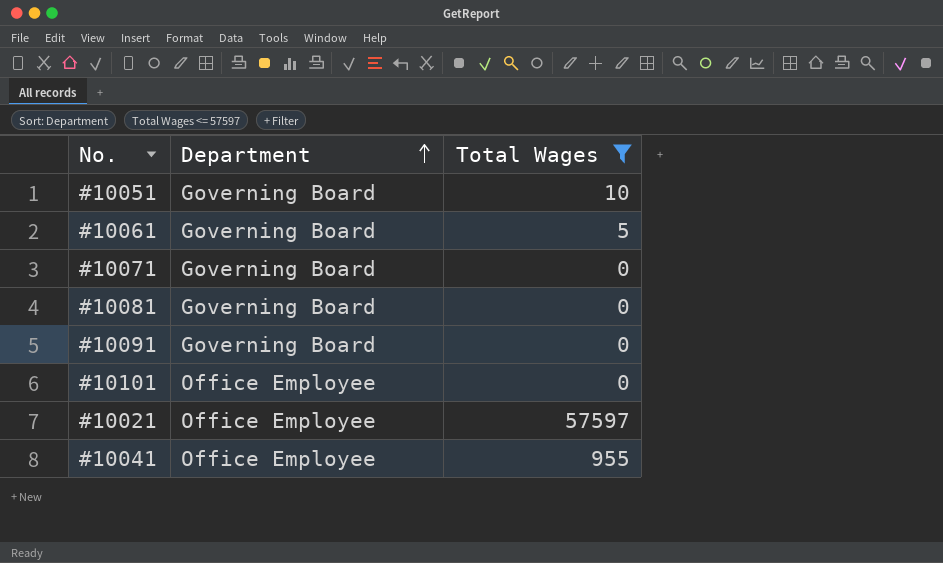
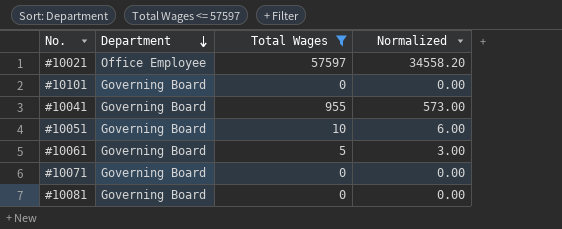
row order: Department ascending -> Department descending
column Normalized | formula: none -> [Total Wages] * 0.6
row #10091: Governing Board | 0 -> none
#10101 | Department: Office Employee -> Governing Board
#10041 | Department: Office Employee -> Governing Board

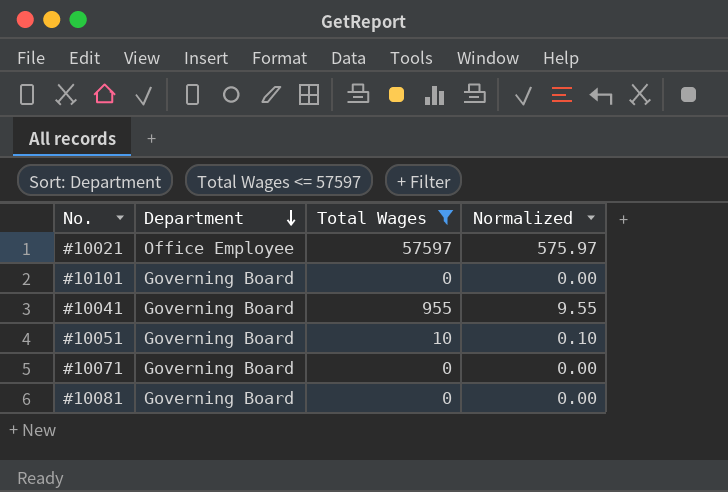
column Normalized | formula: [Total Wages] * 0.6 -> [Total Wages] * 0.01
row #10061: Governing Board | 5 | 3.00 -> none

